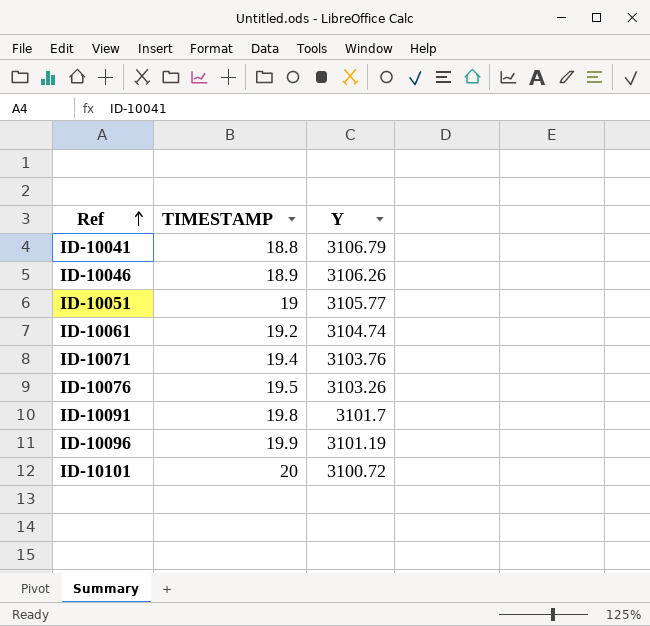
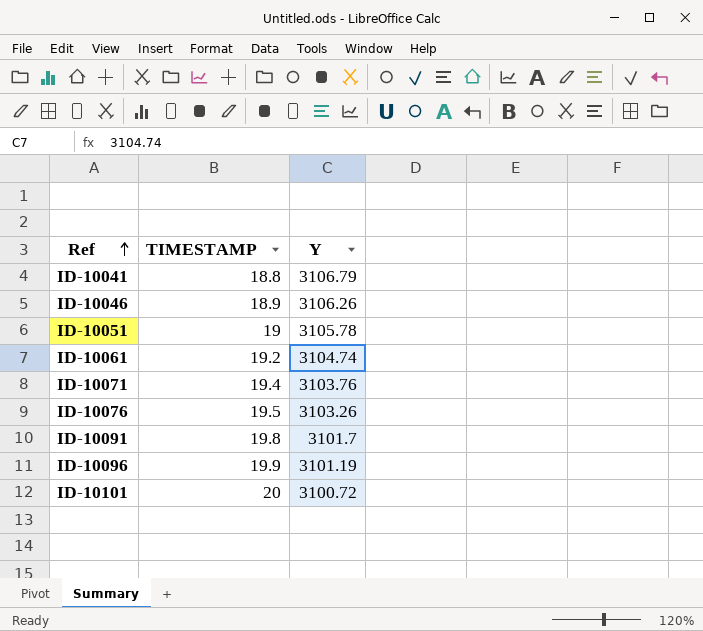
ID-10051 | Y: 3105.77 -> 3105.78

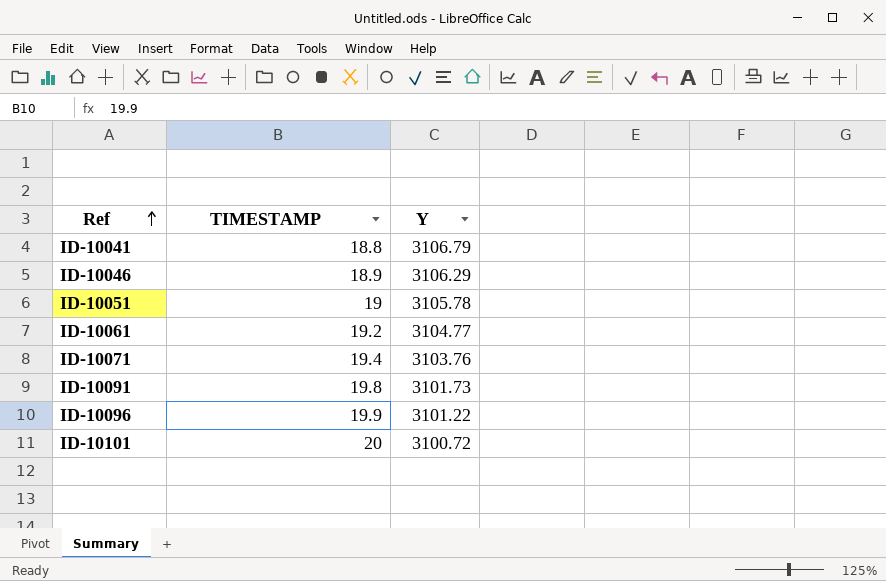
row ID-10076: 19.5 | 3103.26 -> none
ID-10046 | Y: 3106.26 -> 3106.29
ID-10061 | Y: 3104.74 -> 3104.77
ID-10091 | Y: 3101.7 -> 3101.73
ID-10096 | Y: 3101.19 -> 3101.22

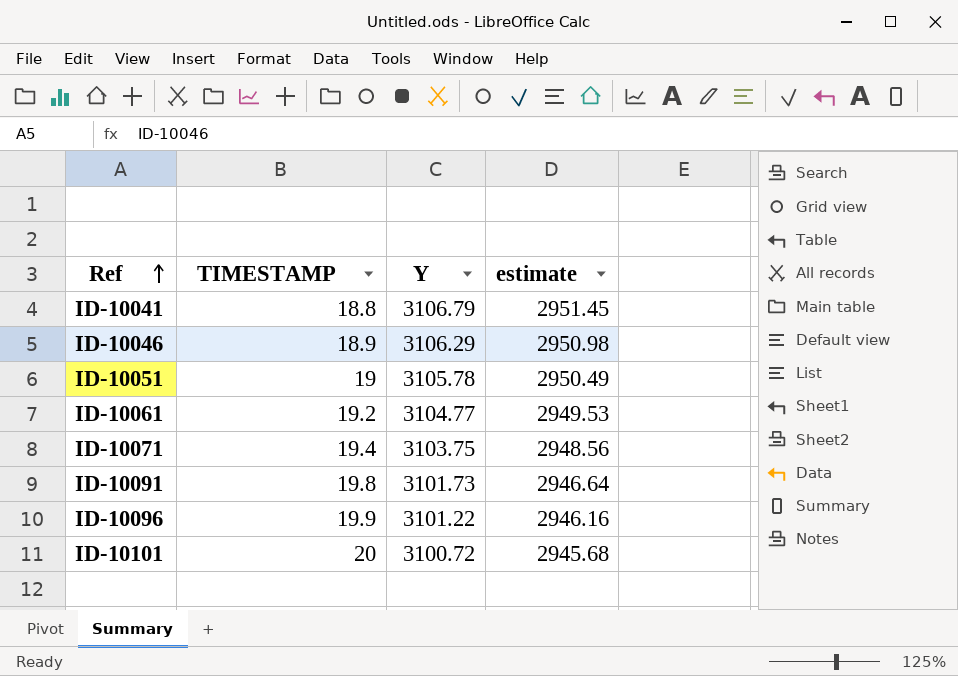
column estimate | formula: none -> [Y] * 0.95
ID-10071 | Y: 3103.76 -> 3103.75

